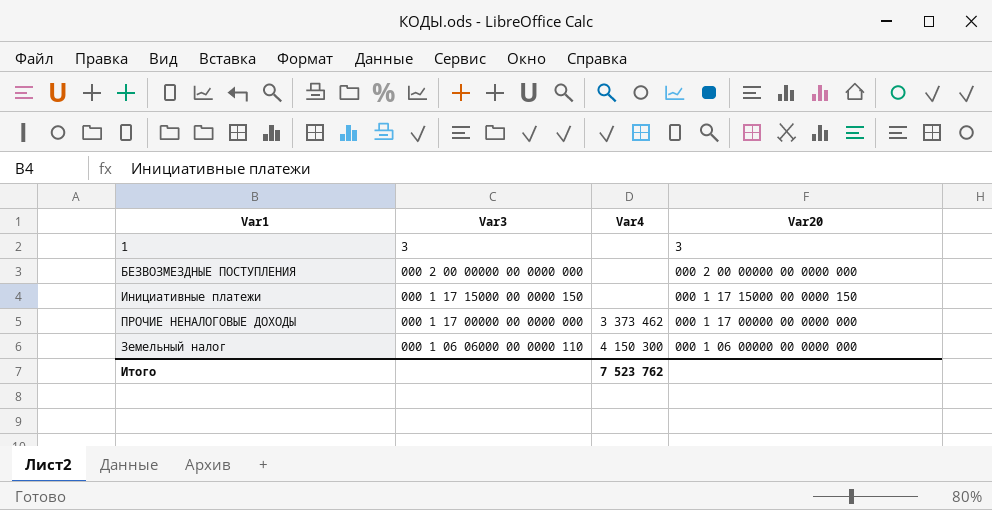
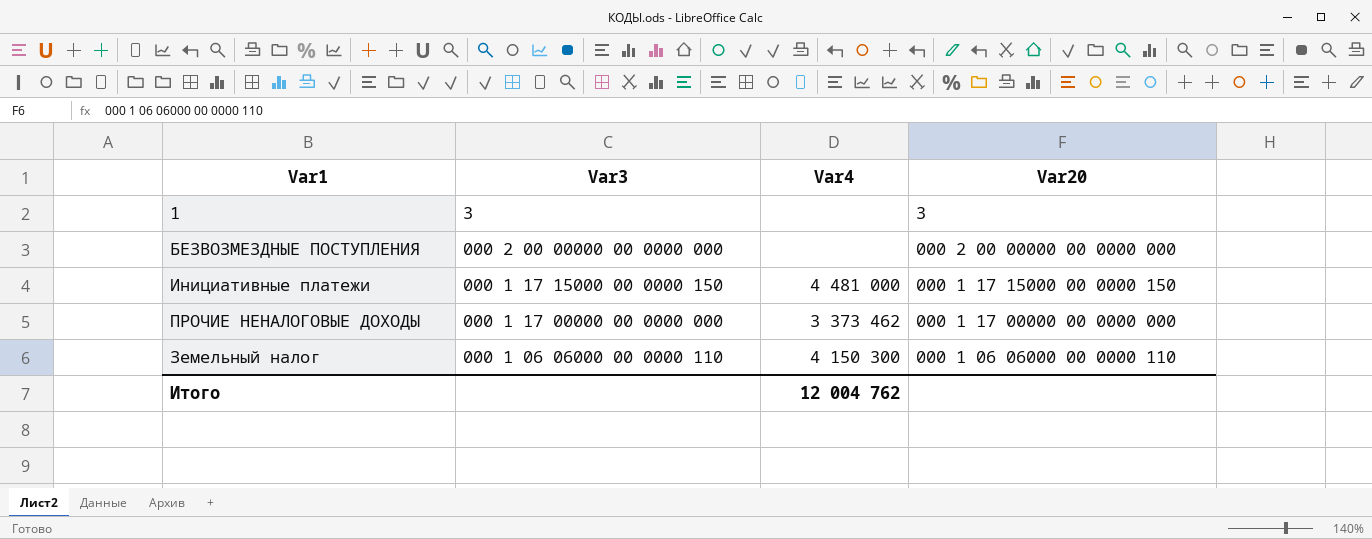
Инициативные платежи | Var4: none -> 4 481 000
Земельный налог | Var20: 000 1 06 00000 00 0000 000 -> 000 1 06 06000 00 0000 110
Итого | Var4: 7 523 762 -> 12 004 762

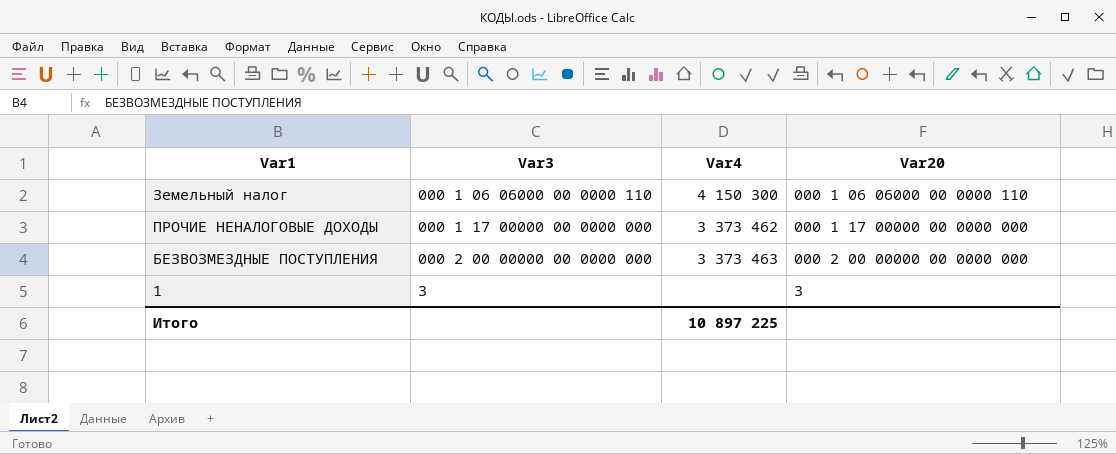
row order: Var3 descending -> Var3 ascending
row Инициативные платежи: 000 1 17 15000 00 0000 150 | 4 481 000 | 000 1 17 15000 00 0000 150 -> none
БЕЗВОЗМЕЗДНЫЕ ПОСТУПЛЕНИЯ | Var4: none -> 3 373 463
Итого | Var4: 12 004 762 -> 10 897 225

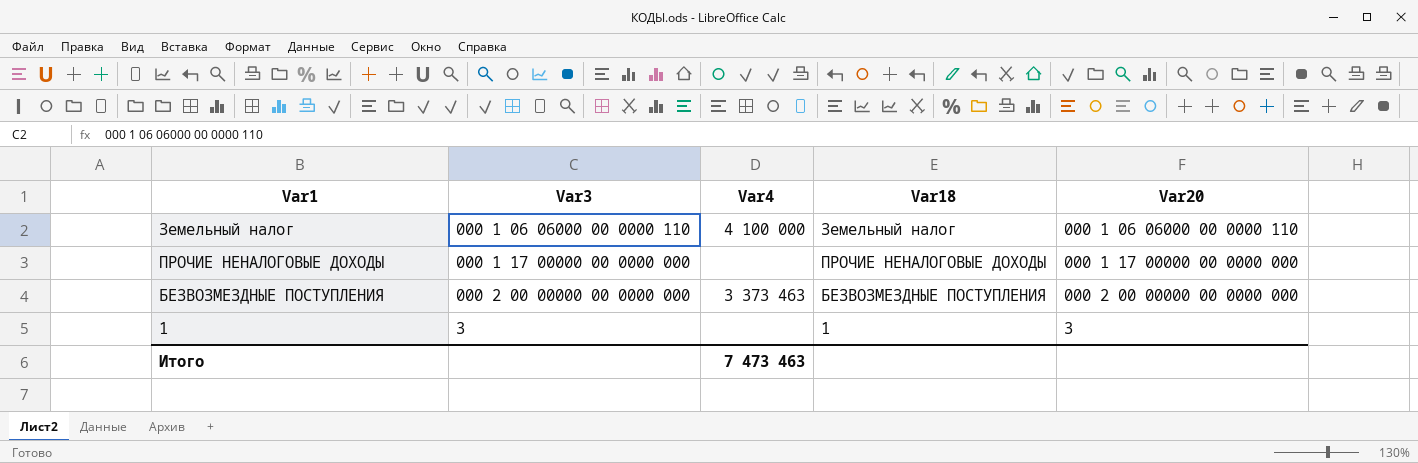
column Var18 | position: none -> 4
Земельный налог | Var4: 4 150 300 -> 4 100 000
ПРОЧИЕ НЕНАЛОГОВЫЕ ДОХОДЫ | Var4: 3 373 462 -> none
Итого | Var4: 10 897 225 -> 7 473 463

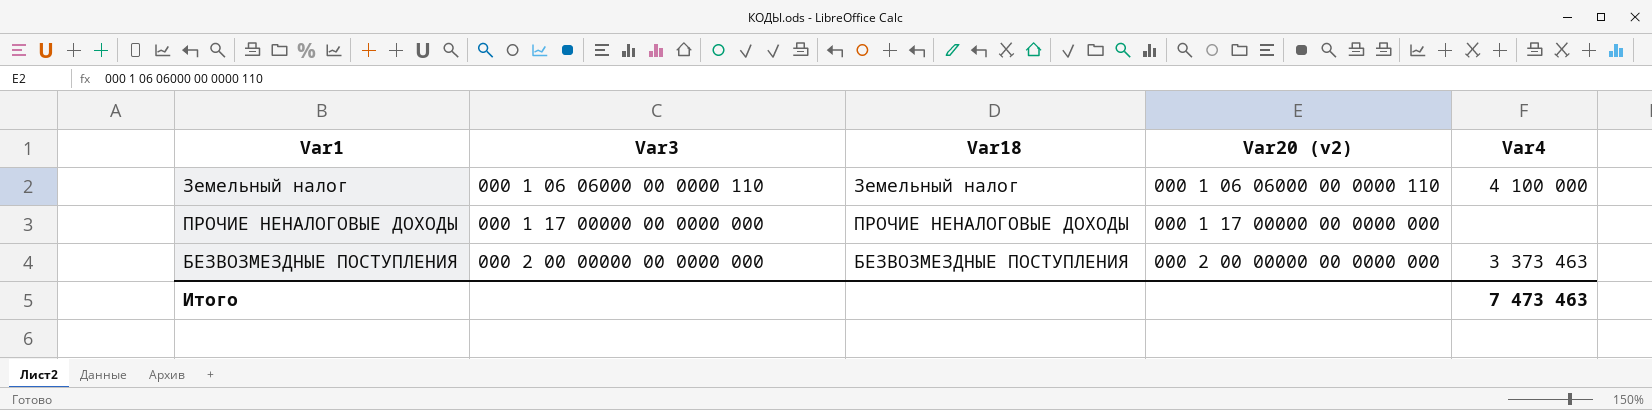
column name: Var20 -> Var20 (v2)
column Var4 | position: 3 -> 5
row 1: 3 | none | 1 | 3 -> none

